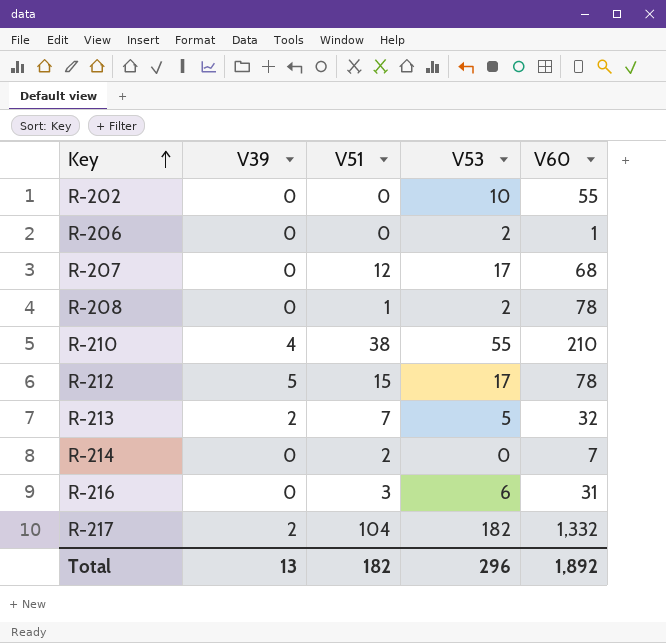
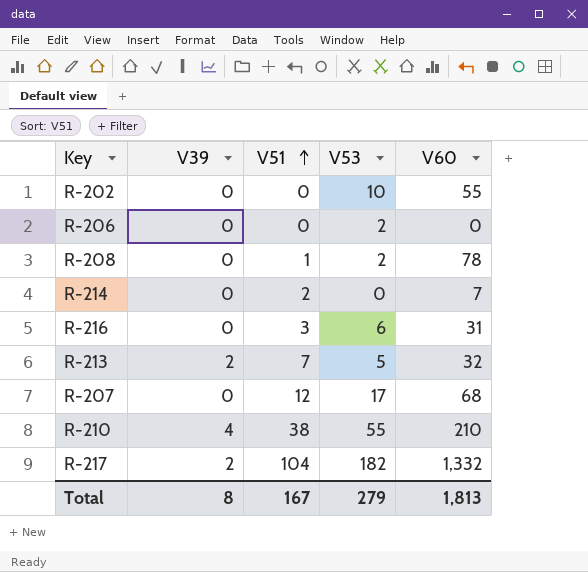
row order: Key ascending -> V51 ascending
row R-212: 5 | 15 | 17 | 78 -> none
R-206 | V60: 1 -> 0
Total | V39: 13 -> 8
Total | V51: 182 -> 167
Total | V53: 296 -> 279
Total | V60: 1,892 -> 1,813

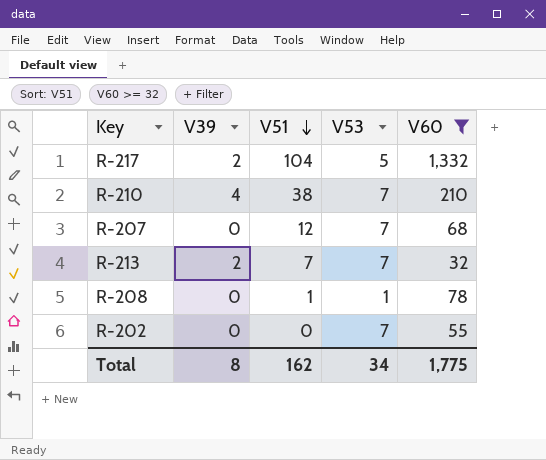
filter: none -> V60 >= 32
row order: V51 ascending -> V51 descending
R-217 | V53: 182 -> 5
R-210 | V53: 55 -> 7
R-207 | V53: 17 -> 7
R-213 | V53: 5 -> 7
R-208 | V53: 2 -> 1
R-202 | V53: 10 -> 7
Total | V51: 167 -> 162
Total | V53: 279 -> 34
Total | V60: 1,813 -> 1,775

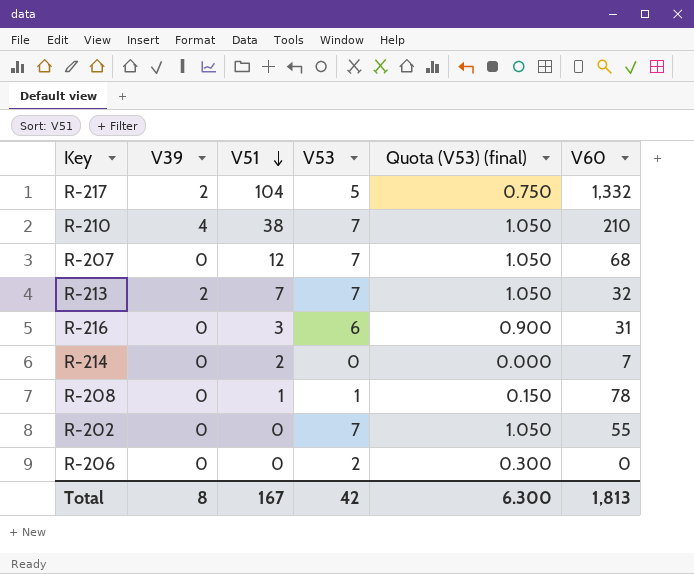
filter: V60 >= 32 -> none
column Quota (V53) (final) | formula: none -> [V53] * 0.15
Total | V51: 162 -> 167
Total | V53: 34 -> 42
Total | V60: 1,775 -> 1,813

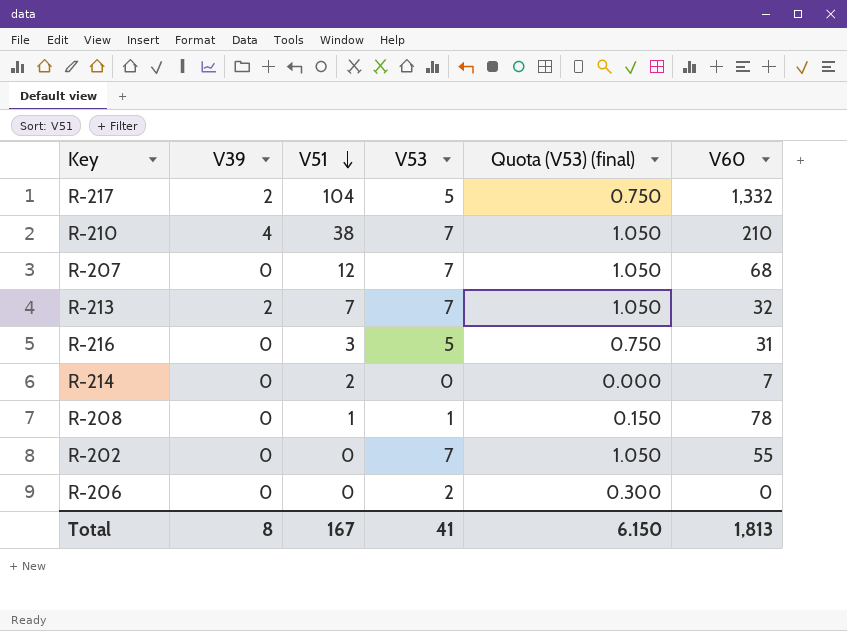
R-216 | V53: 6 -> 5
R-216 | Quota (V53) (final): 0.900 -> 0.750
Total | V53: 42 -> 41
Total | Quota (V53) (final): 6.300 -> 6.150

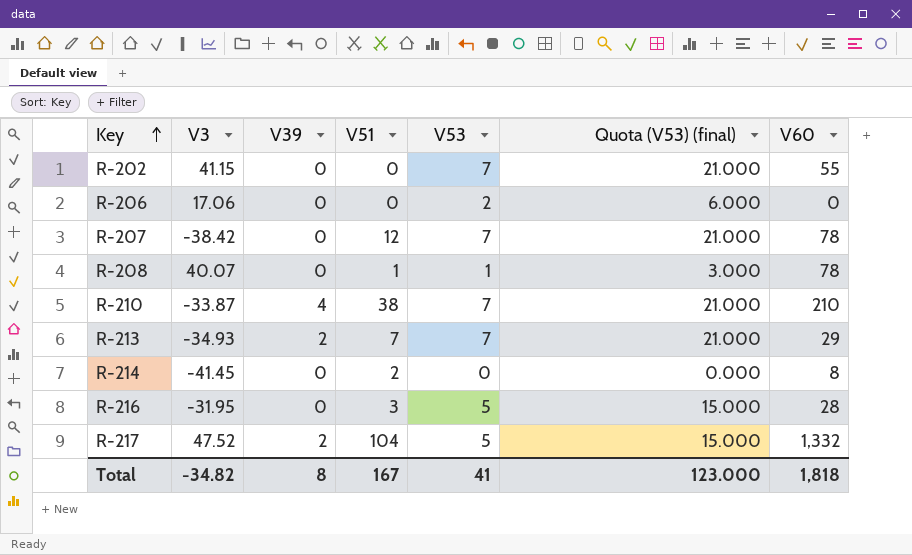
row order: V51 descending -> Key ascending
column V3 | position: none -> 2
column Quota (V53) (final) | formula: [V53] * 0.15 -> [V53] * 3
R-207 | V60: 68 -> 78
R-213 | V60: 32 -> 29
R-214 | V60: 7 -> 8
R-216 | V60: 31 -> 28
Total | Quota (V53) (final): 6.150 -> 123.000
Total | V60: 1,813 -> 1,818

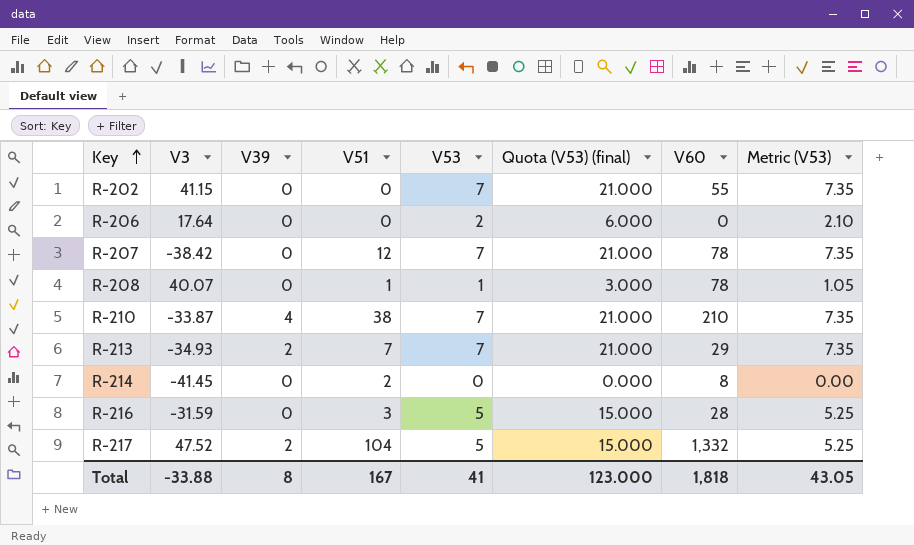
column Metric (V53) | formula: none -> [V53] * 1.05
R-206 | V3: 17.06 -> 17.64
R-216 | V3: -31.95 -> -31.59
Total | V3: -34.82 -> -33.88

